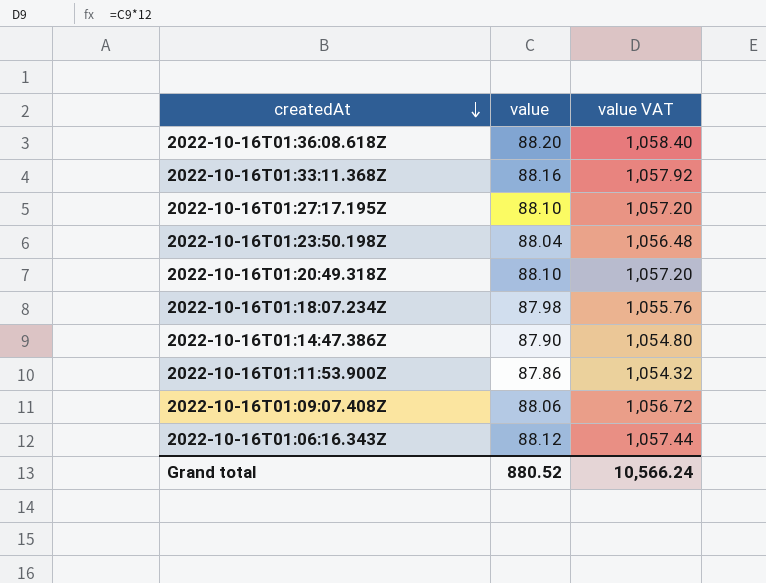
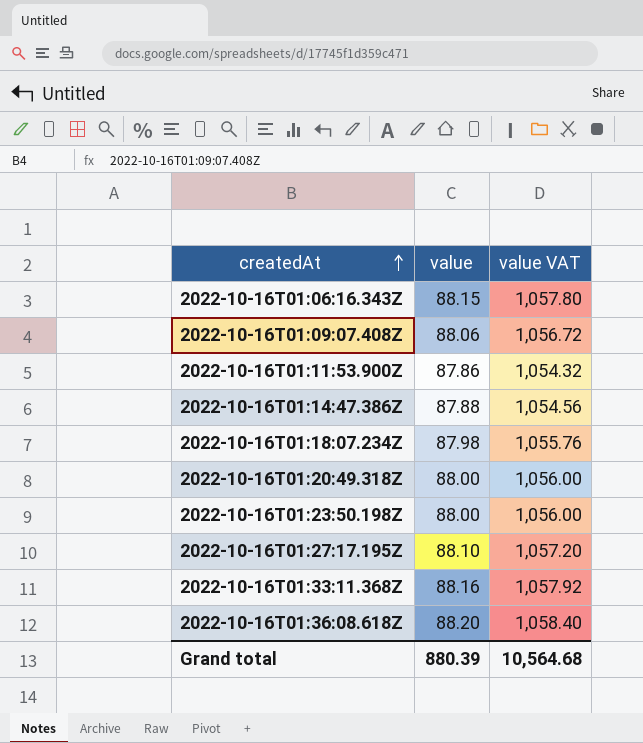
row order: createdAt descending -> createdAt ascending
2022-10-16T01:06:16.343Z | value: 88.12 -> 88.15
2022-10-16T01:06:16.343Z | value VAT: 1,057.44 -> 1,057.80
2022-10-16T01:14:47.386Z | value: 87.90 -> 87.88
2022-10-16T01:14:47.386Z | value VAT: 1,054.80 -> 1,054.56
2022-10-16T01:20:49.318Z | value: 88.10 -> 88.00
2022-10-16T01:20:49.318Z | value VAT: 1,057.20 -> 1,056.00
2022-10-16T01:23:50.198Z | value: 88.04 -> 88.00
2022-10-16T01:23:50.198Z | value VAT: 1,056.48 -> 1,056.00
Grand total | value: 880.52 -> 880.39
Grand total | value VAT: 10,566.24 -> 10,564.68

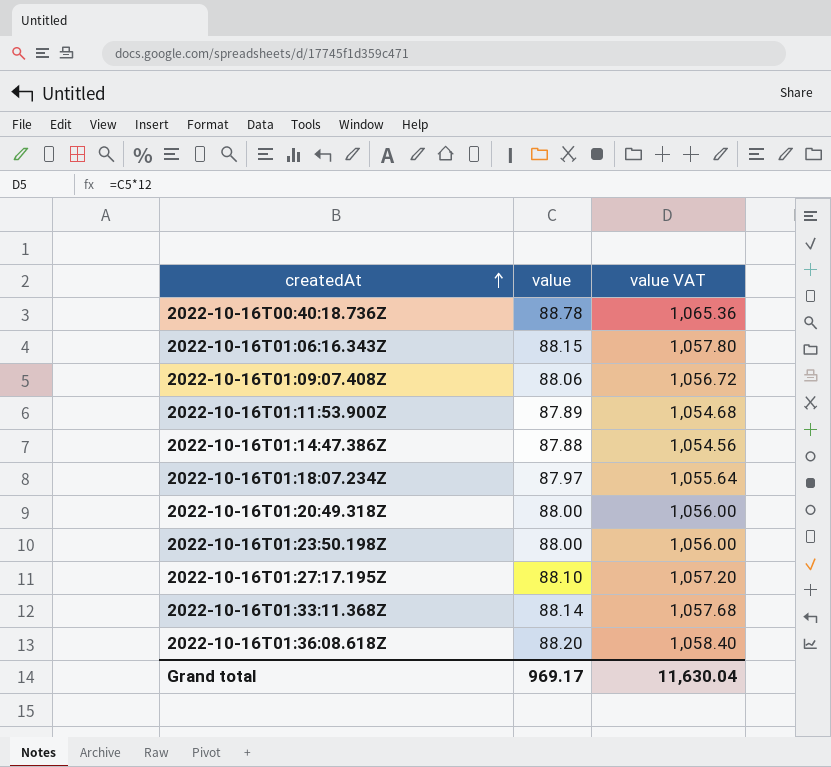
row 2022-10-16T00:40:18.736Z: none -> 88.78 | 1,065.36
2022-10-16T01:11:53.900Z | value: 87.86 -> 87.89
2022-10-16T01:11:53.900Z | value VAT: 1,054.32 -> 1,054.68
2022-10-16T01:18:07.234Z | value: 87.98 -> 87.97
2022-10-16T01:18:07.234Z | value VAT: 1,055.76 -> 1,055.64
2022-10-16T01:33:11.368Z | value: 88.16 -> 88.14
2022-10-16T01:33:11.368Z | value VAT: 1,057.92 -> 1,057.68
Grand total | value: 880.39 -> 969.17
Grand total | value VAT: 10,564.68 -> 11,630.04

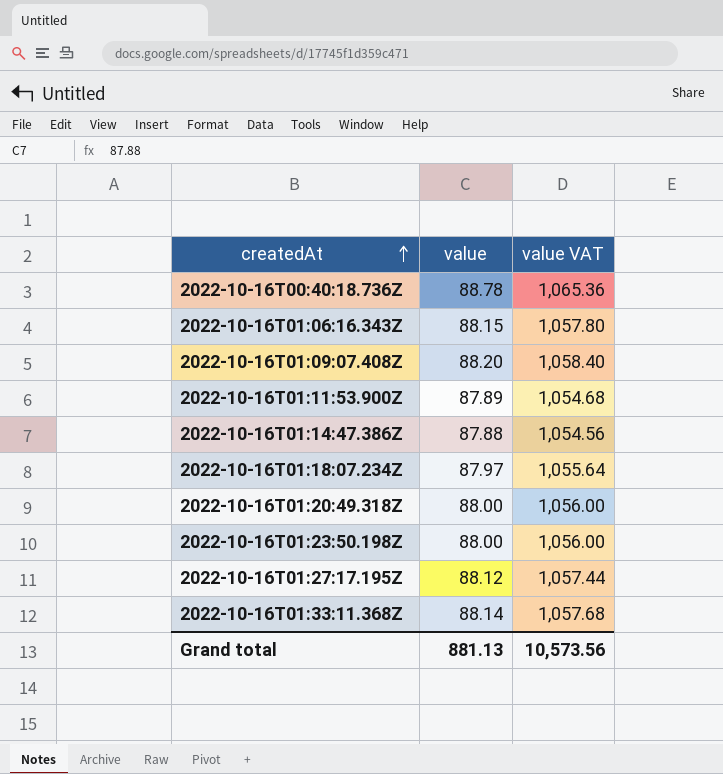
row 2022-10-16T01:36:08.618Z: 88.20 | 1,058.40 -> none
2022-10-16T01:09:07.408Z | value: 88.06 -> 88.20
2022-10-16T01:09:07.408Z | value VAT: 1,056.72 -> 1,058.40
2022-10-16T01:27:17.195Z | value: 88.10 -> 88.12
2022-10-16T01:27:17.195Z | value VAT: 1,057.20 -> 1,057.44
Grand total | value: 969.17 -> 881.13
Grand total | value VAT: 11,630.04 -> 10,573.56

